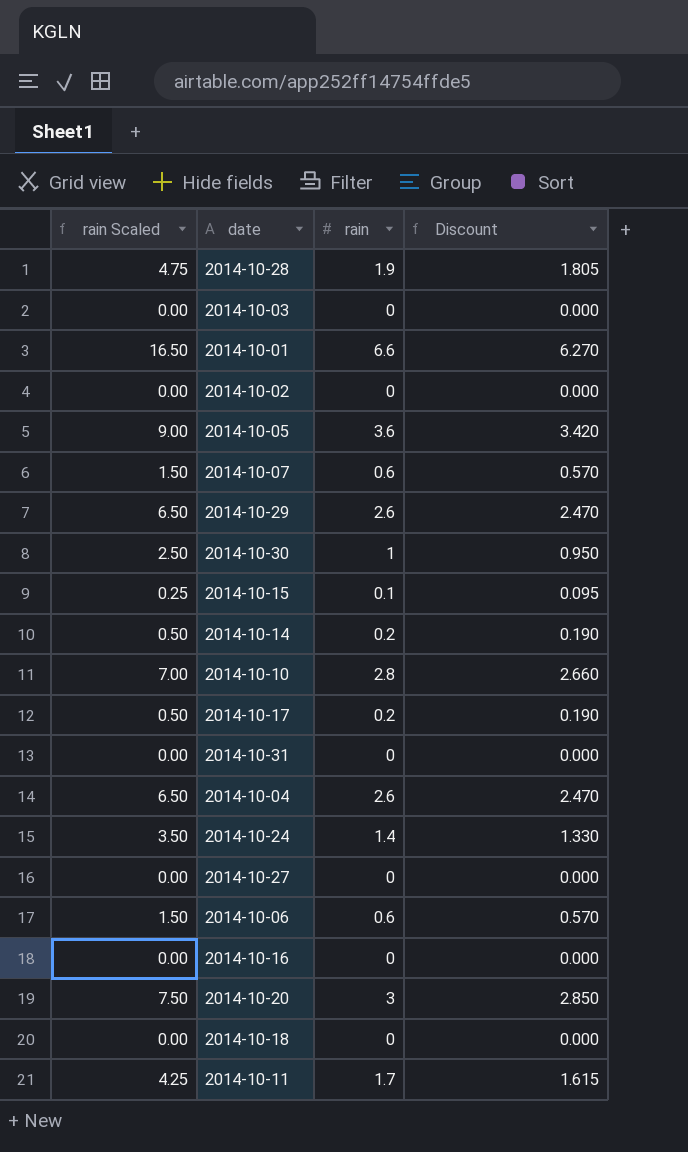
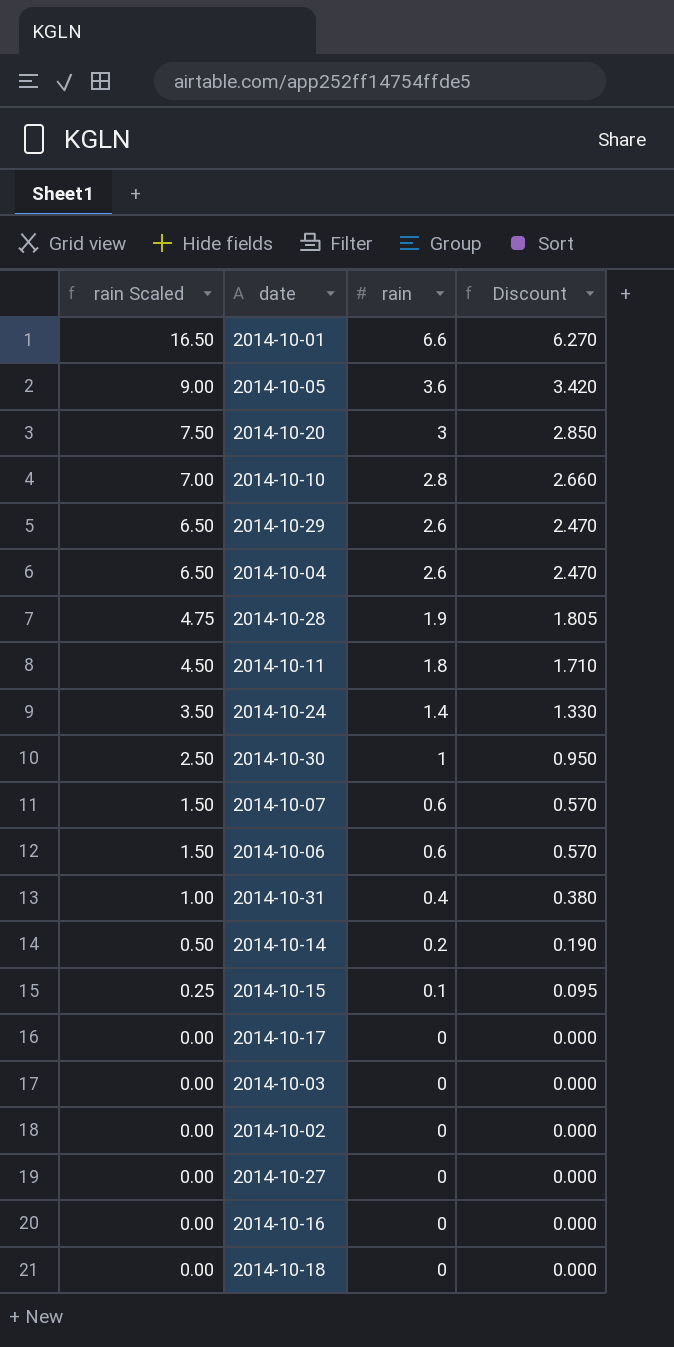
row order: none -> rain Scaled descending
2014-10-11 | rain Scaled: 4.25 -> 4.50
2014-10-11 | rain: 1.7 -> 1.8
2014-10-11 | Discount: 1.615 -> 1.710
2014-10-31 | rain Scaled: 0.00 -> 1.00
2014-10-31 | rain: 0 -> 0.4
2014-10-31 | Discount: 0.000 -> 0.380
2014-10-17 | rain Scaled: 0.50 -> 0.00
2014-10-17 | rain: 0.2 -> 0
2014-10-17 | Discount: 0.190 -> 0.000

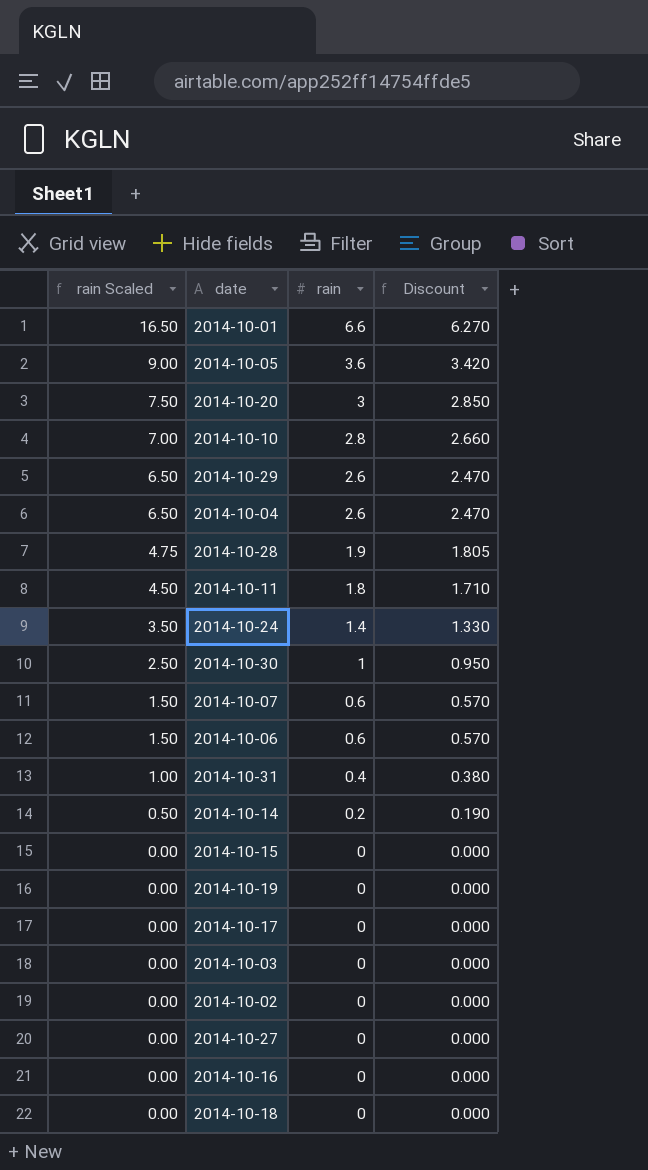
2014-10-15 | rain Scaled: 0.25 -> 0.00
2014-10-15 | rain: 0.1 -> 0
2014-10-15 | Discount: 0.095 -> 0.000
row 2014-10-19: none -> 0.00 | 0 | 0.000

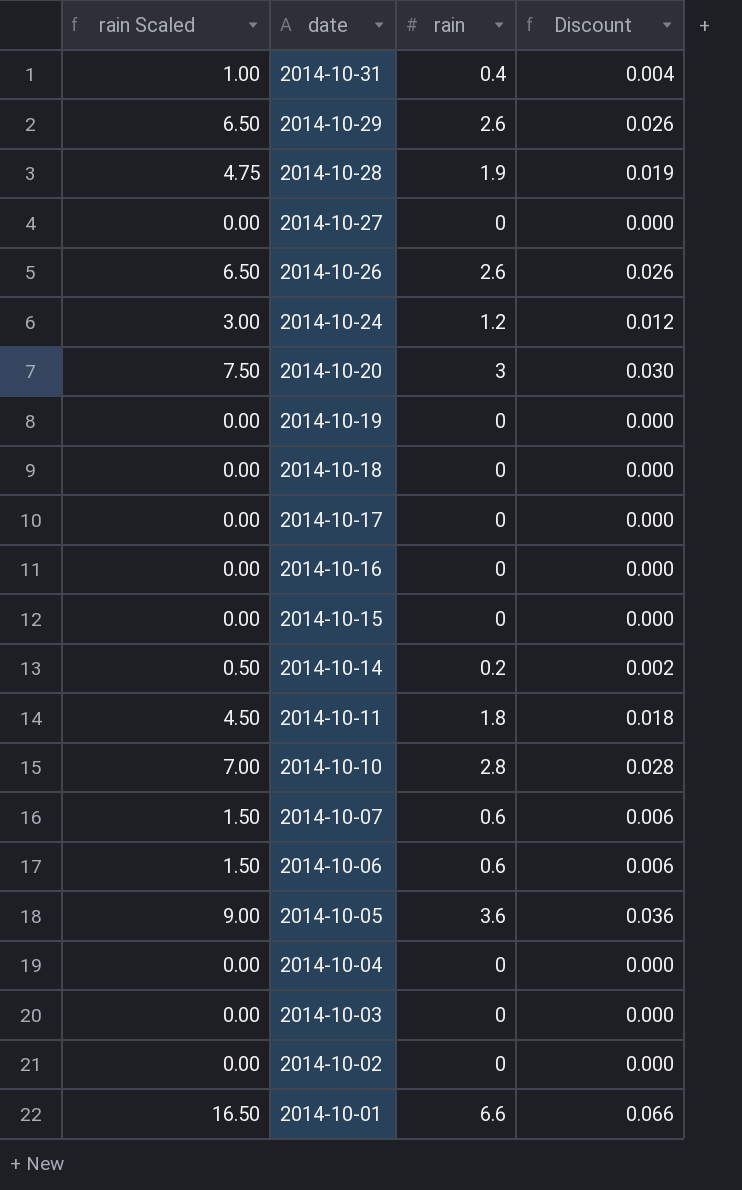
row order: rain Scaled descending -> date descending
column Discount | formula: [rain] * 0.95 -> [rain] * 0.01
row 2014-10-30: 2.50 | 1 | 0.950 -> none
row 2014-10-26: none -> 6.50 | 2.6 | 0.026
2014-10-24 | rain Scaled: 3.50 -> 3.00
2014-10-24 | rain: 1.4 -> 1.2
2014-10-04 | rain Scaled: 6.50 -> 0.00
2014-10-04 | rain: 2.6 -> 0

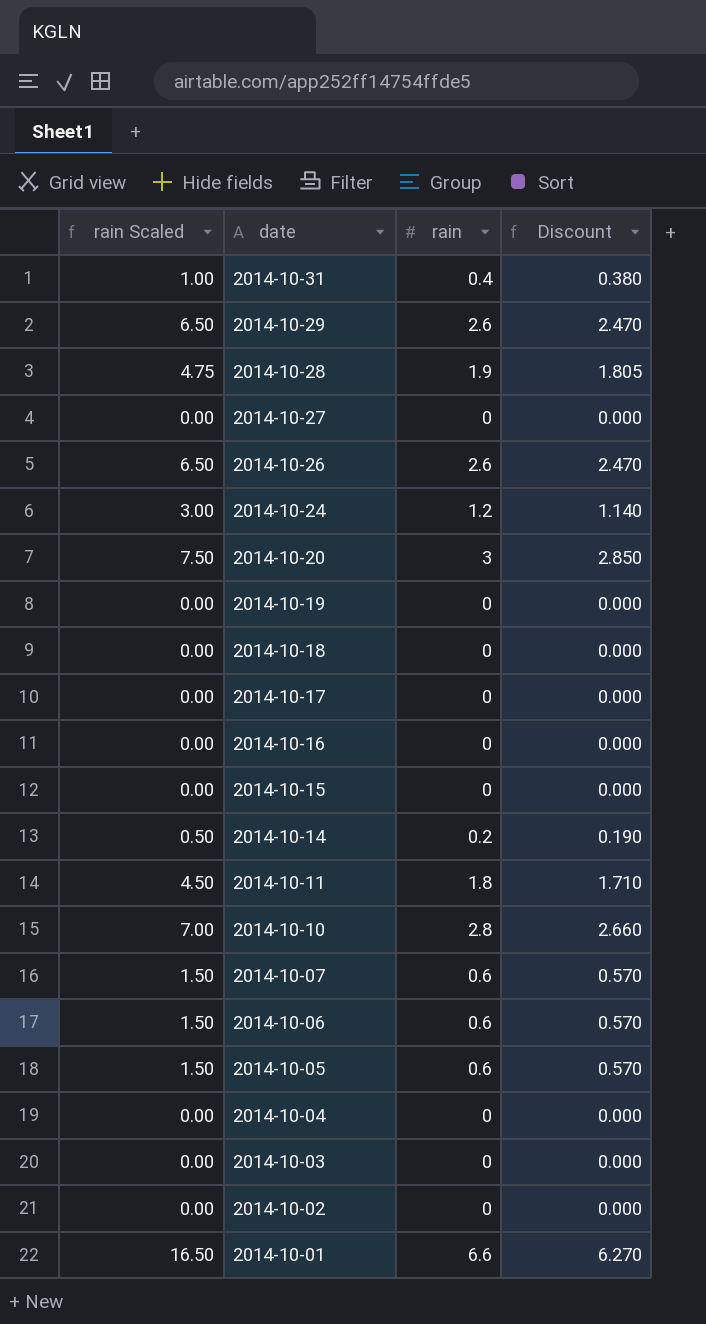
column Discount | formula: [rain] * 0.01 -> [rain] * 0.95
2014-10-05 | rain Scaled: 9.00 -> 1.50
2014-10-05 | rain: 3.6 -> 0.6

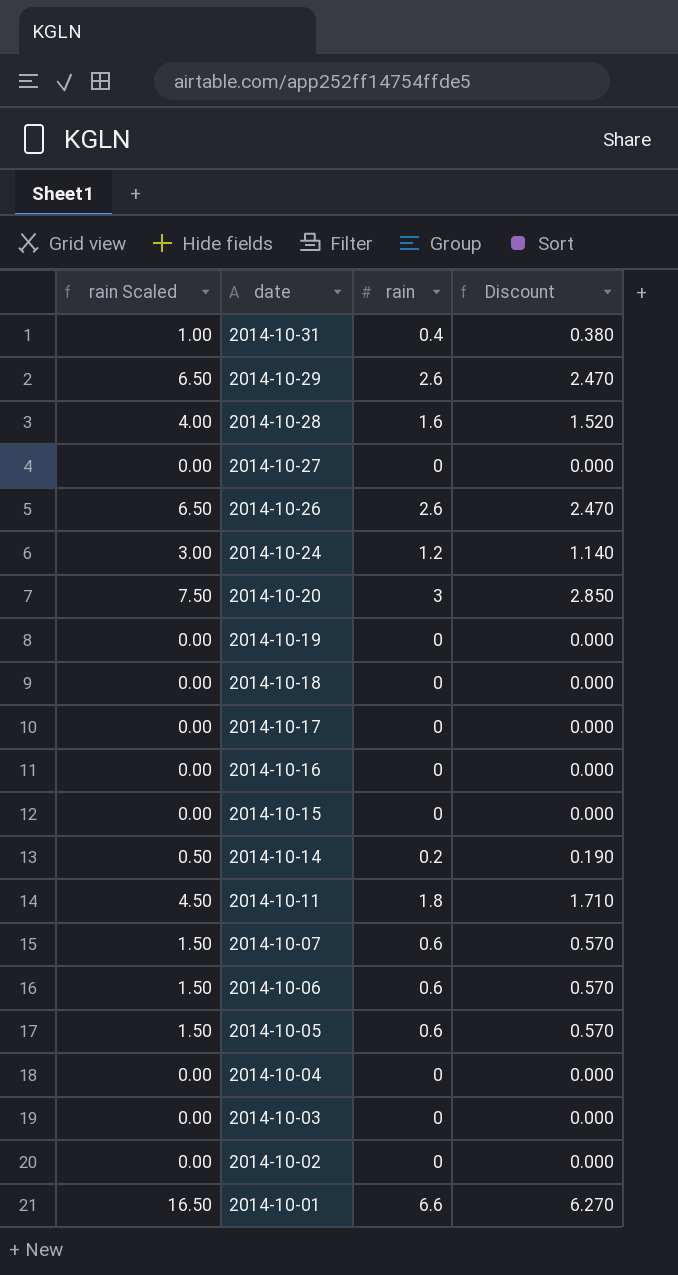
row 2014-10-10: 7.00 | 2.8 | 2.660 -> none
2014-10-28 | rain Scaled: 4.75 -> 4.00
2014-10-28 | rain: 1.9 -> 1.6
2014-10-28 | Discount: 1.805 -> 1.520

